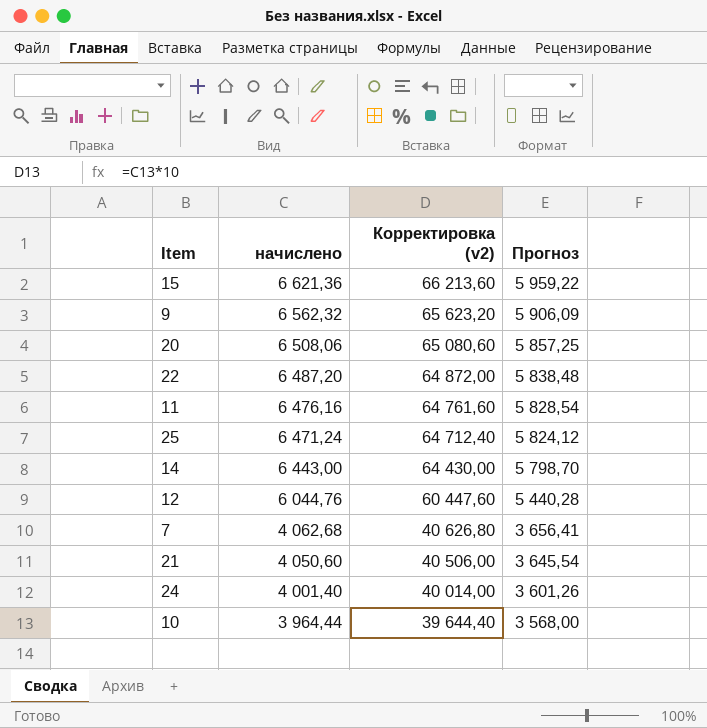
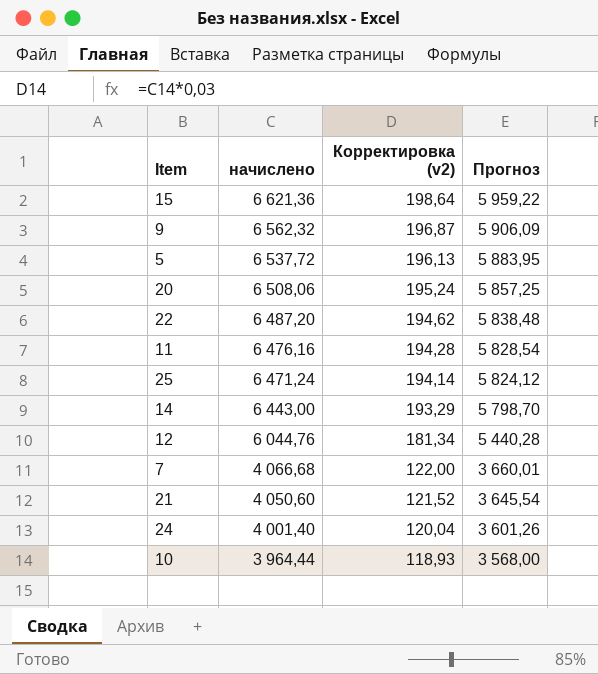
column Корректировка (v2) | formula: [начислено] * 10 -> [начислено] * 0,03
row 5: none -> 6 537,72 | 196,13 | 5 883,95
7 | начислено: 4 062,68 -> 4 066,68
7 | Прогноз: 3 656,41 -> 3 660,01

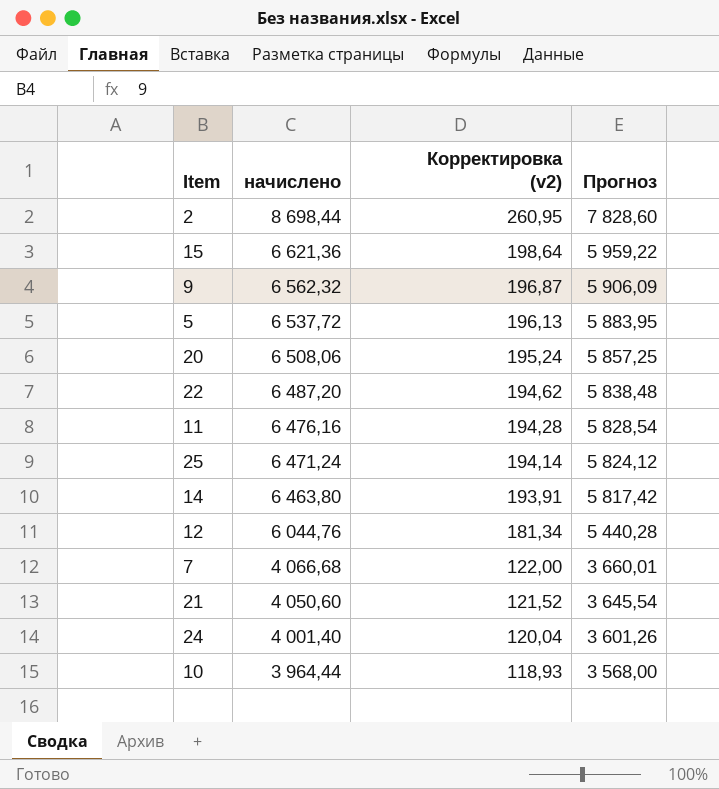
row 2: none -> 8 698,44 | 260,95 | 7 828,60
14 | начислено: 6 443,00 -> 6 463,80
14 | Корректировка (v2): 193,29 -> 193,91
14 | Прогноз: 5 798,70 -> 5 817,42

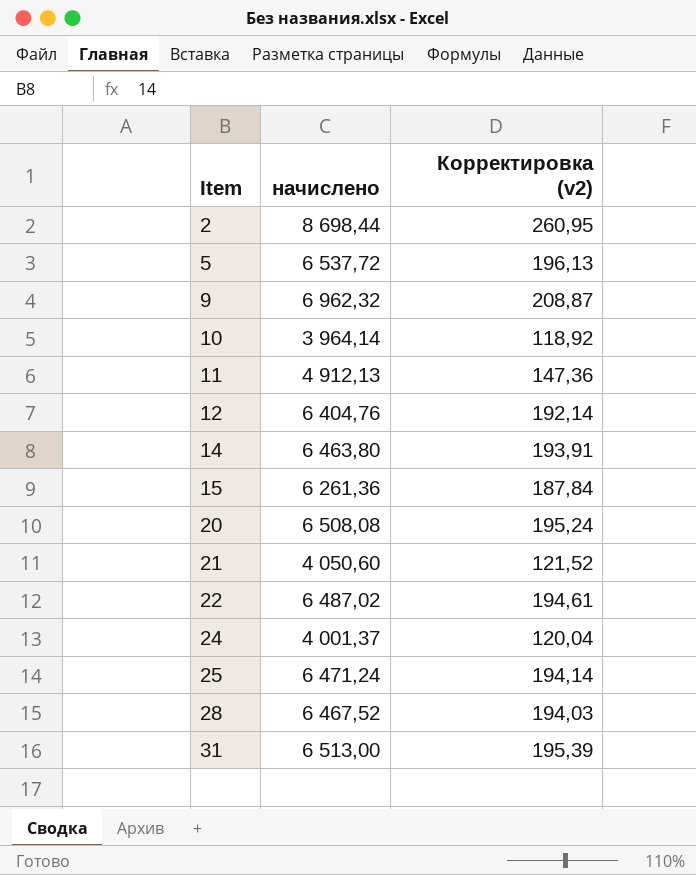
row order: начислено descending -> Item ascending
column Прогноз | formula: [начислено] * 0,9 -> none
row 7: 4 066,68 | 122,00 | 3 660,01 -> none
9 | начислено: 6 562,32 -> 6 962,32
9 | Корректировка (v2): 196,87 -> 208,87
10 | начислено: 3 964,44 -> 3 964,14
10 | Корректировка (v2): 118,93 -> 118,92
11 | начислено: 6 476,16 -> 4 912,13
11 | Корректировка (v2): 194,28 -> 147,36
12 | начислено: 6 044,76 -> 6 404,76
12 | Корректировка (v2): 181,34 -> 192,14
15 | начислено: 6 621,36 -> 6 261,36
15 | Корректировка (v2): 198,64 -> 187,84
20 | начислено: 6 508,06 -> 6 508,08
22 | начислено: 6 487,20 -> 6 487,02
22 | Корректировка (v2): 194,62 -> 194,61
24 | начислено: 4 001,40 -> 4 001,37
row 28: none -> 6 467,52 | 194,03
row 31: none -> 6 513,00 | 195,39

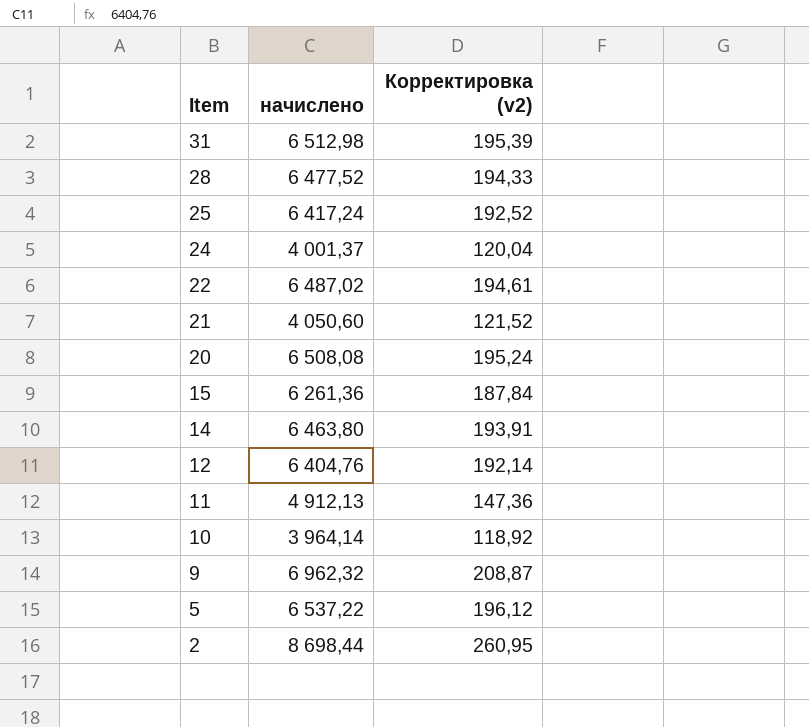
row order: Item ascending -> Item descending
31 | начислено: 6 513,00 -> 6 512,98
28 | начислено: 6 467,52 -> 6 477,52
28 | Корректировка (v2): 194,03 -> 194,33
25 | начислено: 6 471,24 -> 6 417,24
25 | Корректировка (v2): 194,14 -> 192,52
5 | начислено: 6 537,72 -> 6 537,22
5 | Корректировка (v2): 196,13 -> 196,12

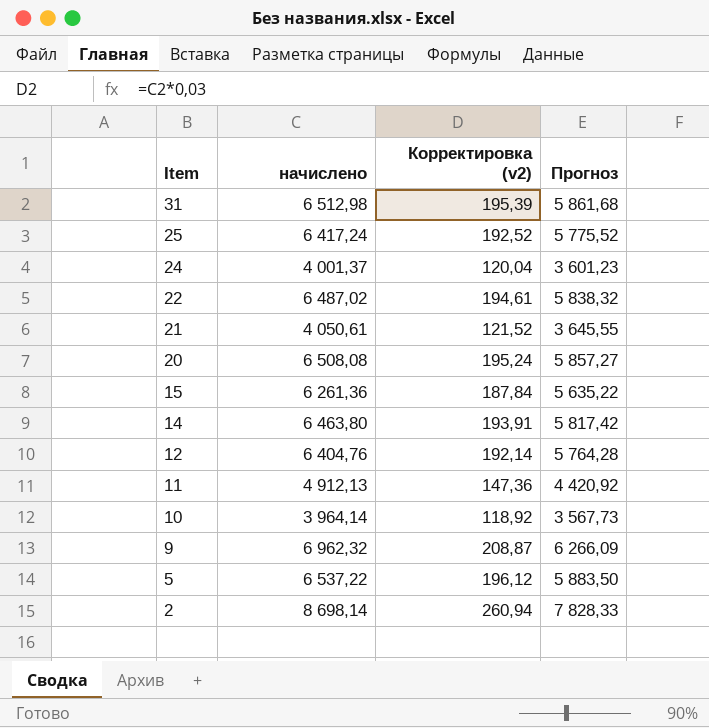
column Прогноз | formula: none -> [начислено] * 0,9
row 28: 6 477,52 | 194,33 -> none
21 | начислено: 4 050,60 -> 4 050,61
2 | начислено: 8 698,44 -> 8 698,14
2 | Корректировка (v2): 260,95 -> 260,94

